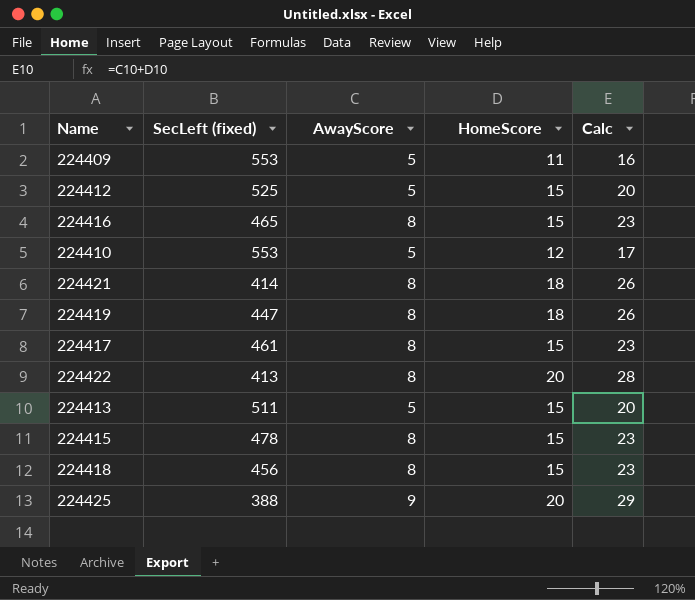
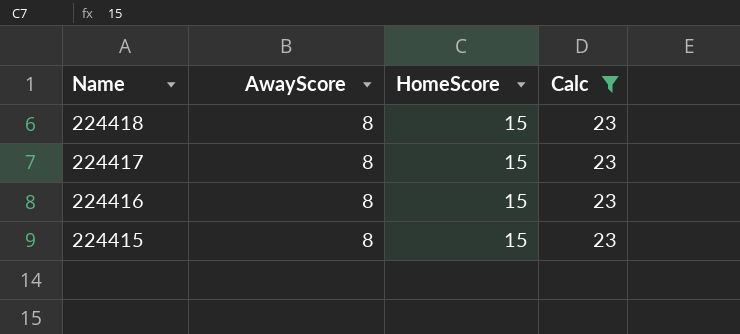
filter: none -> Calc = 23
row order: none -> Name descending
column SecLeft (fixed) | position: 2 -> none

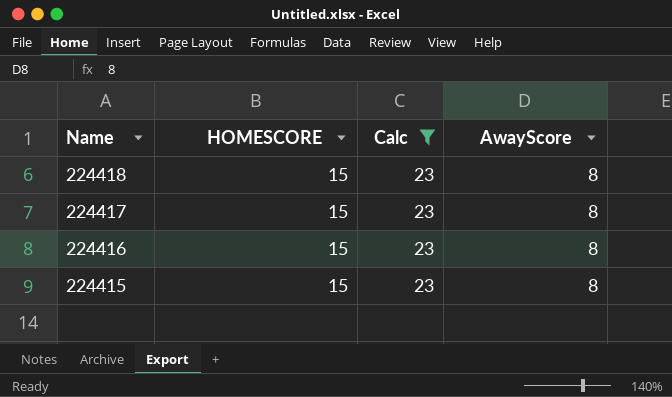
column name: HomeScore -> HOMESCORE
column AwayScore | position: 2 -> 4

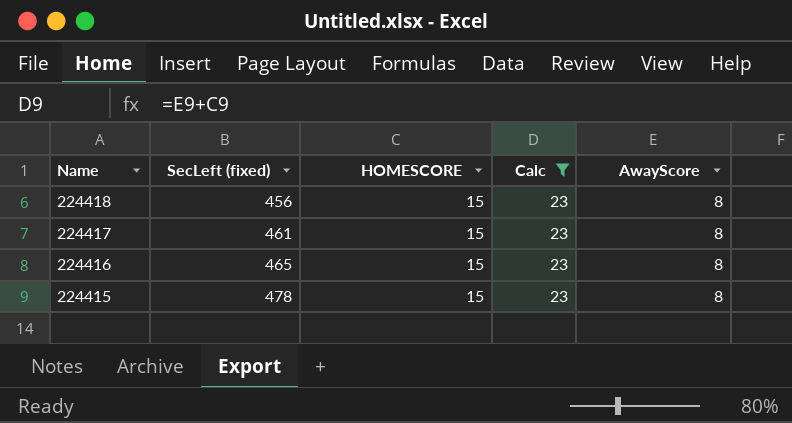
column SecLeft (fixed) | position: none -> 2

